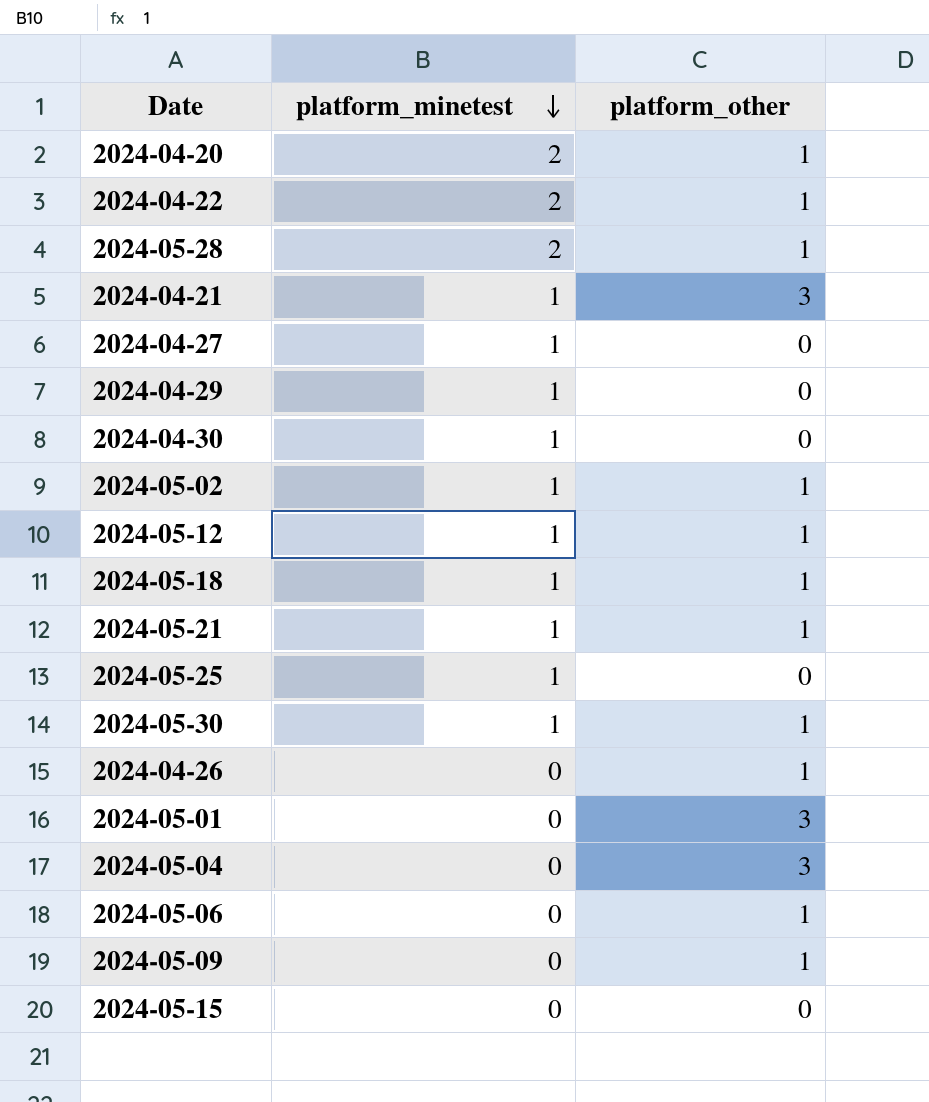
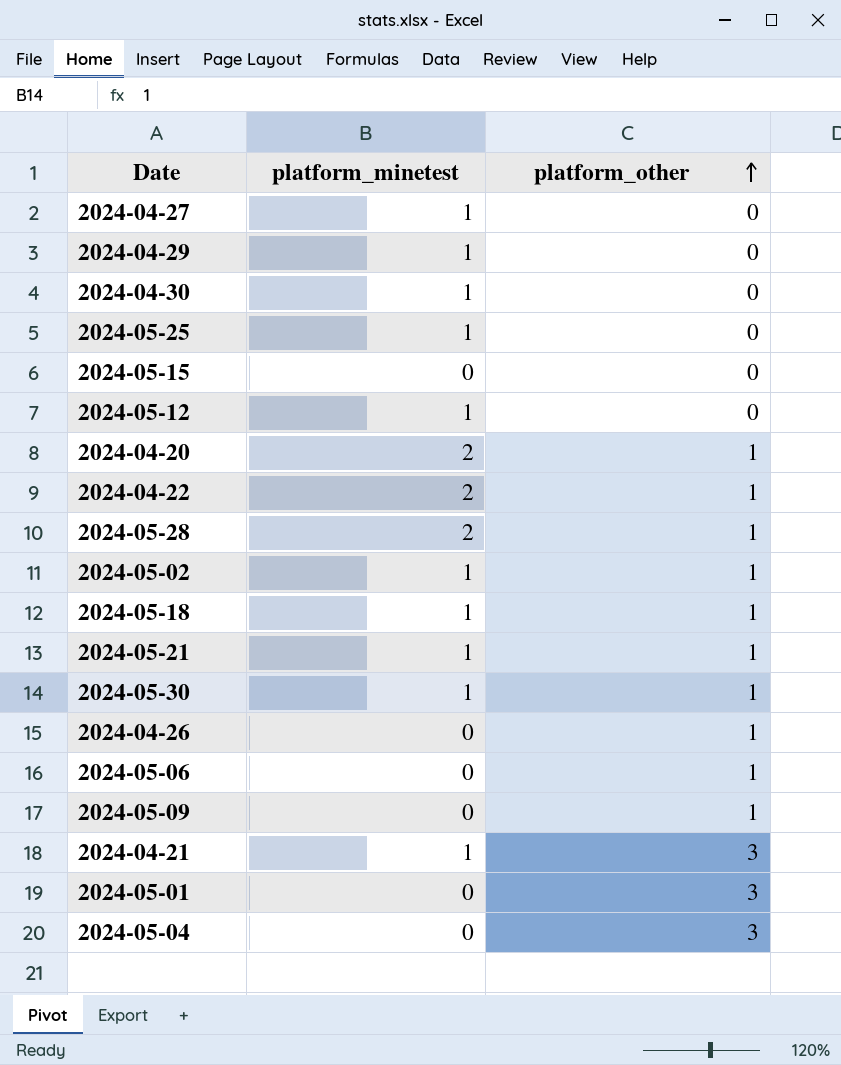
row order: platform_minetest descending -> platform_other ascending
2024-05-12 | platform_other: 1 -> 0

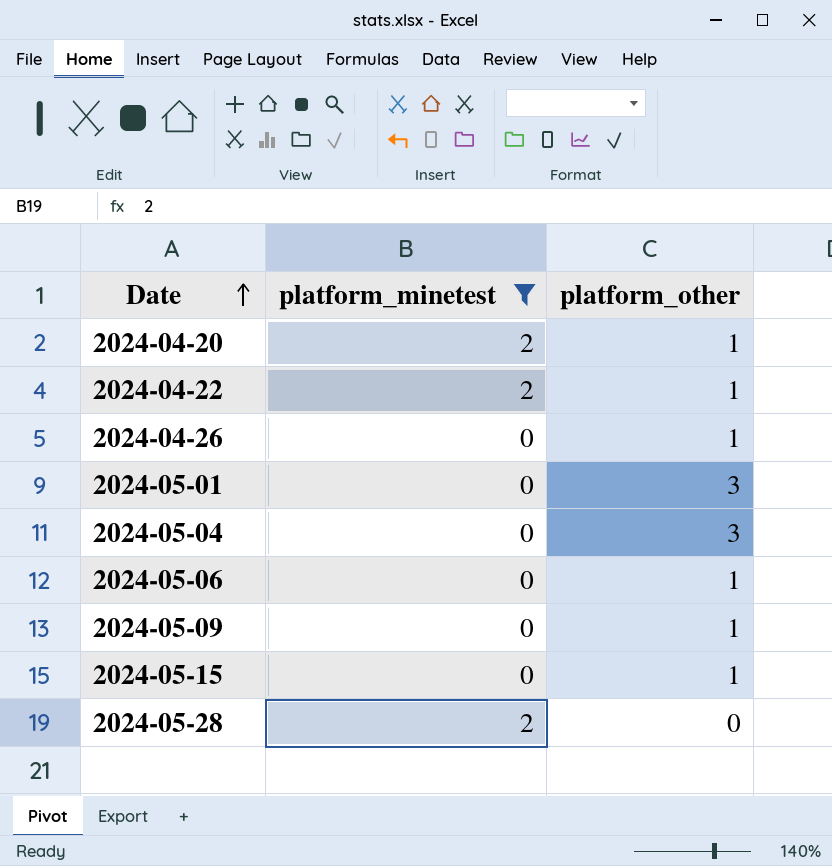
filter: none -> platform_minetest != 1
row order: platform_other ascending -> Date ascending
2024-05-15 | platform_other: 0 -> 1
2024-05-28 | platform_other: 1 -> 0

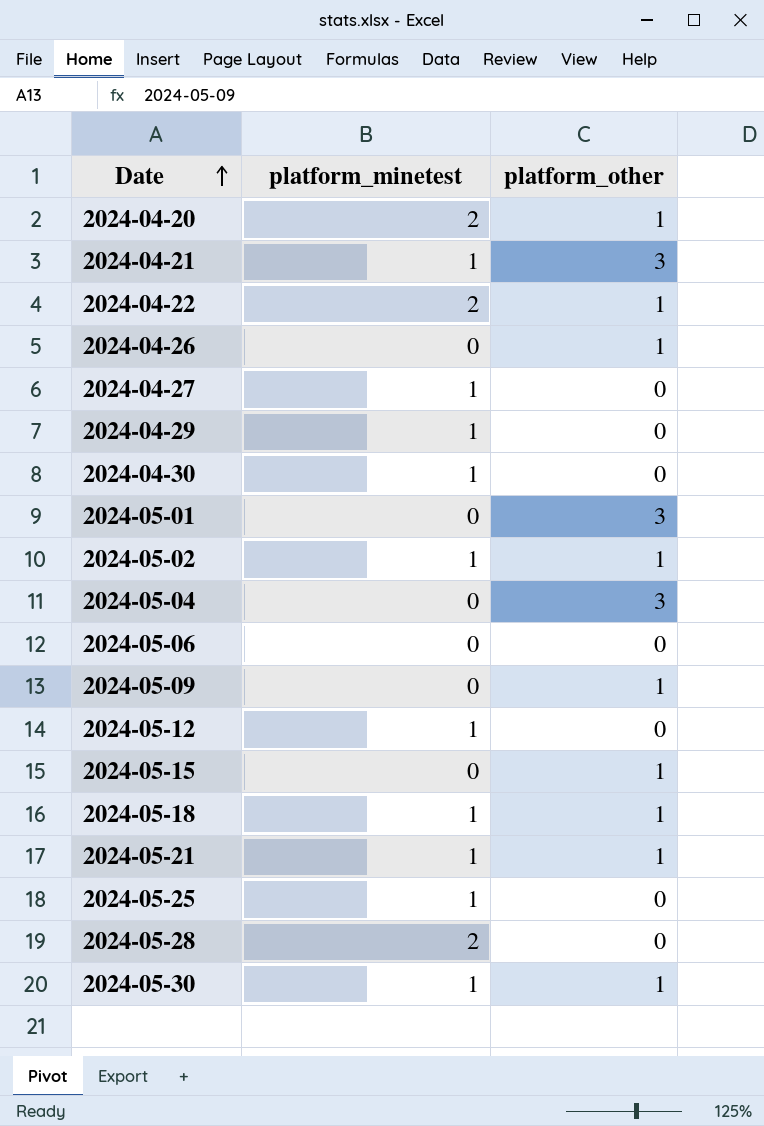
filter: platform_minetest != 1 -> none
2024-05-06 | platform_other: 1 -> 0

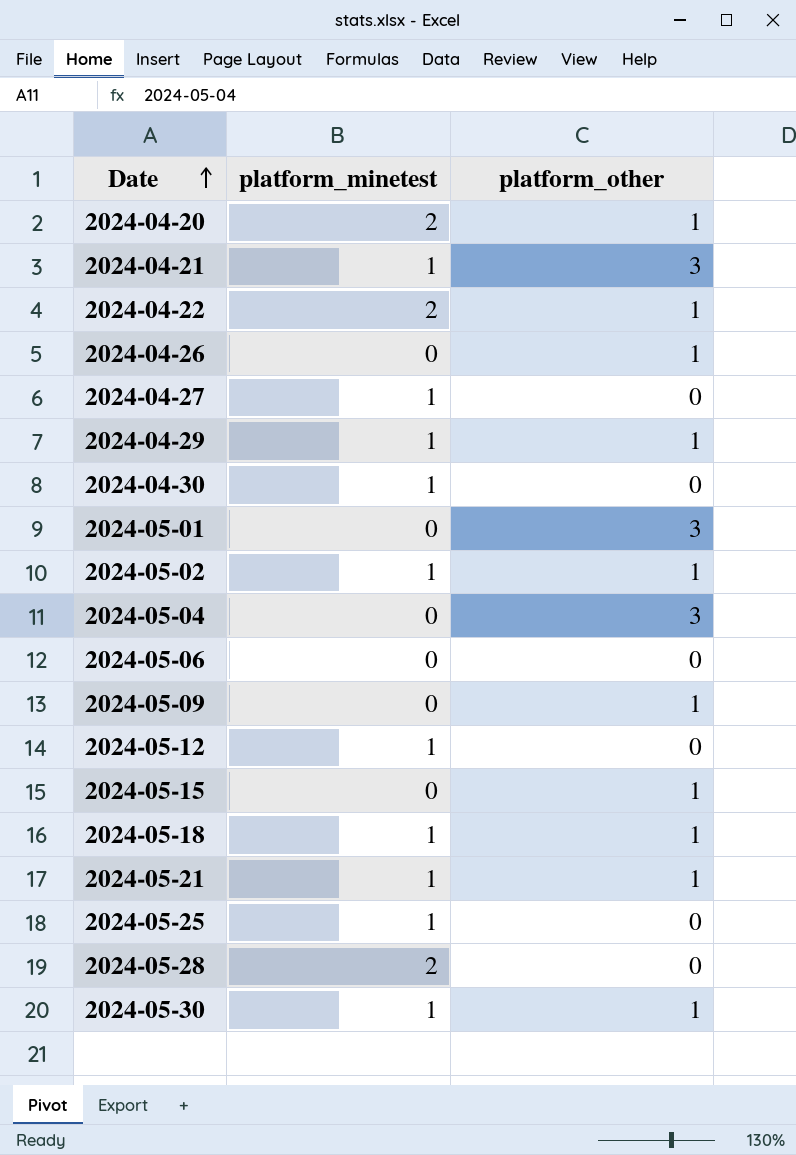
2024-04-29 | platform_other: 0 -> 1

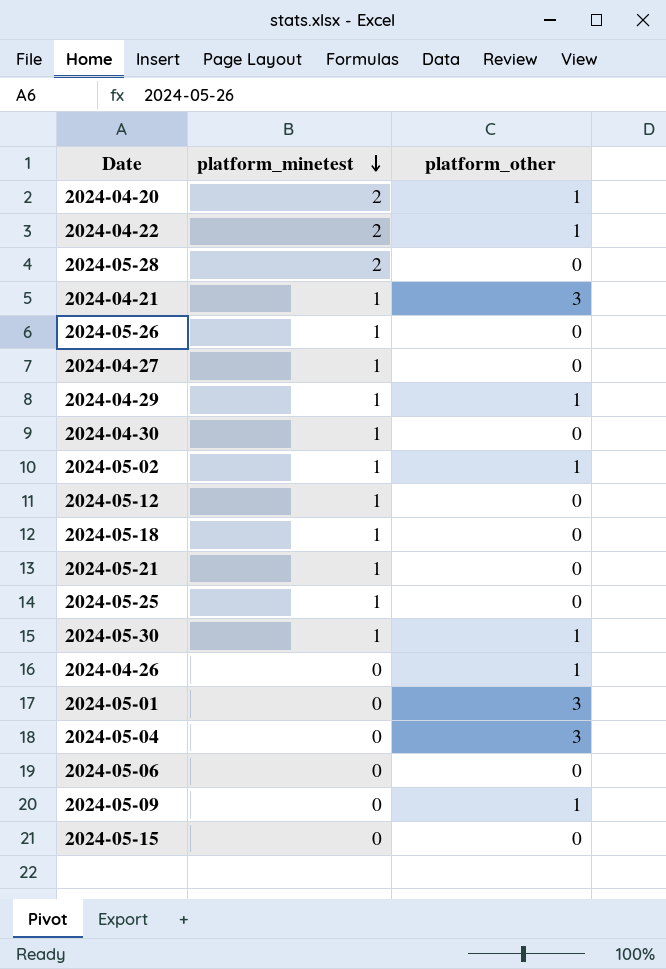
row order: Date ascending -> platform_minetest descending
row 2024-05-26: none -> 1 | 0
2024-05-18 | platform_other: 1 -> 0
2024-05-21 | platform_other: 1 -> 0
2024-05-15 | platform_other: 1 -> 0

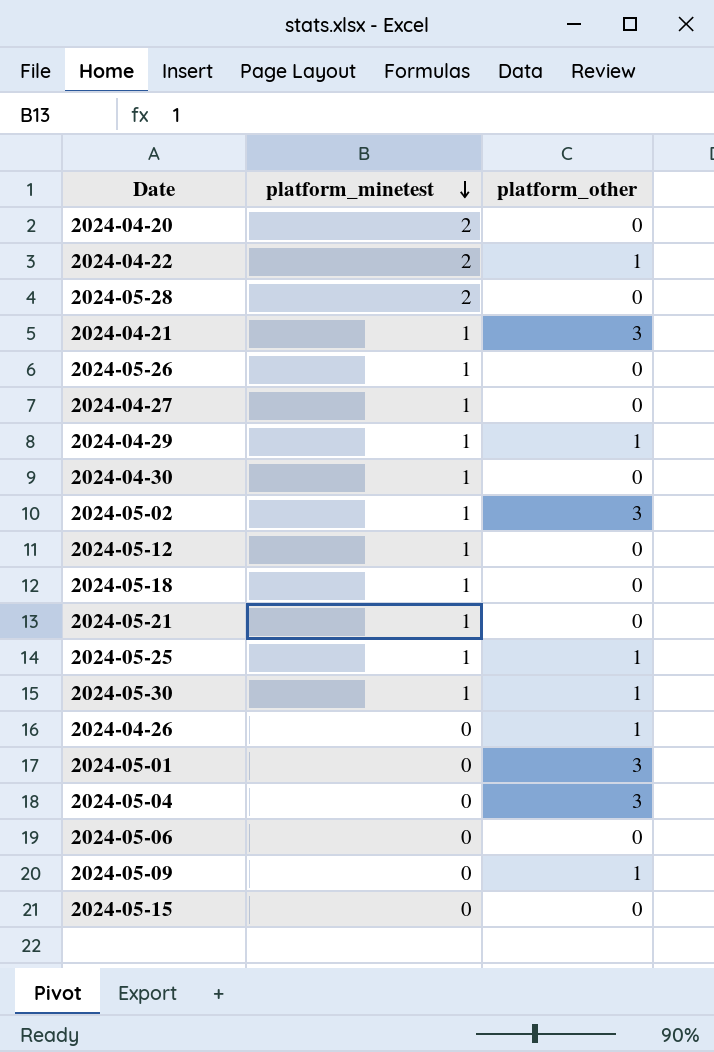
2024-04-20 | platform_other: 1 -> 0
2024-05-02 | platform_other: 1 -> 3
2024-05-25 | platform_other: 0 -> 1

